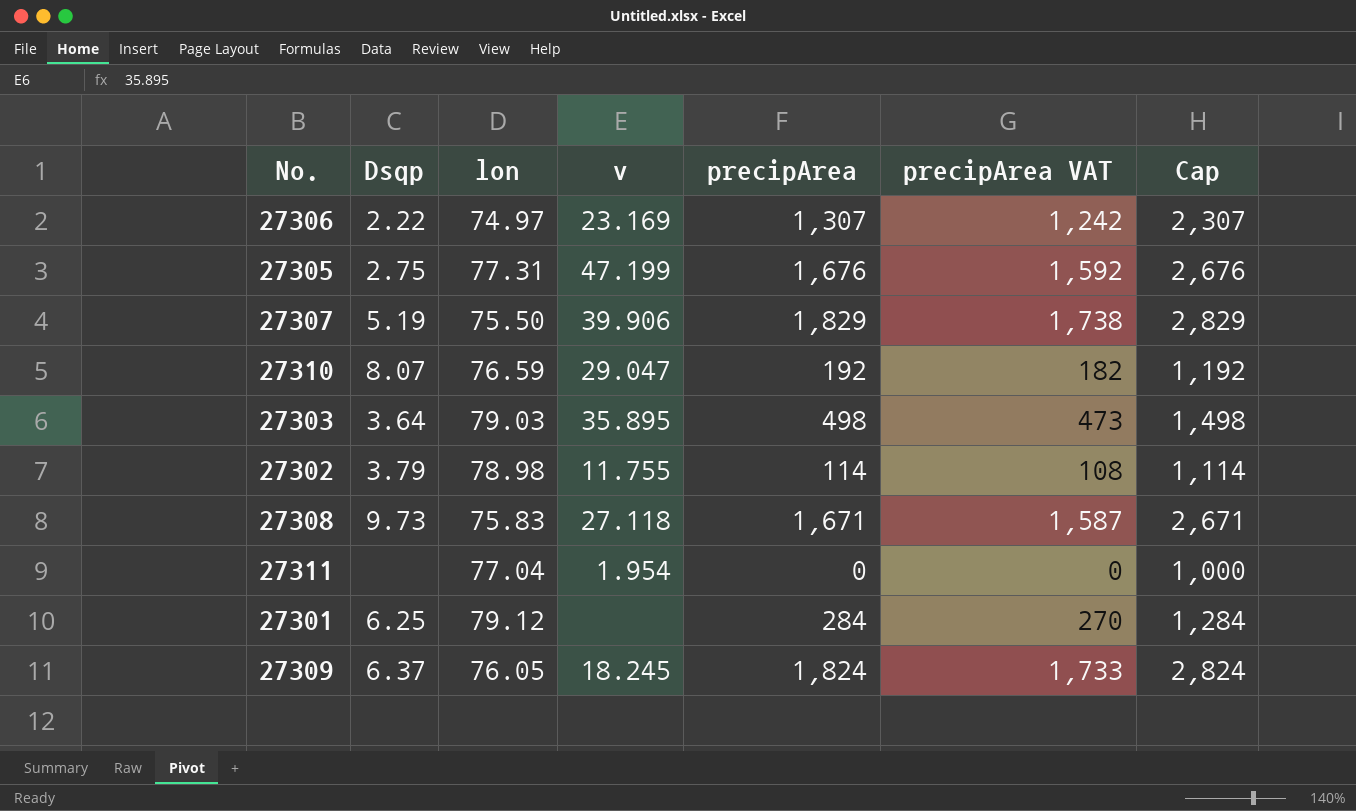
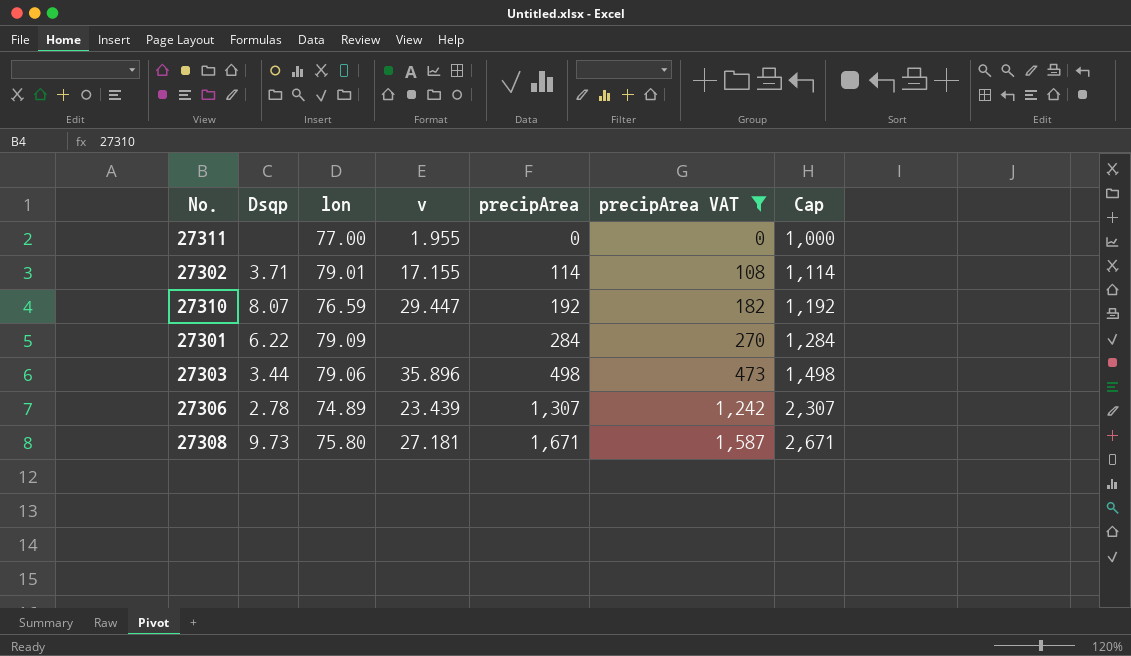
filter: none -> precipArea VAT <= 1,587
row order: none -> precipArea ascending
27311 | lon: 77.04 -> 77.00
27311 | v: 1.954 -> 1.955
27302 | Dsqp: 3.79 -> 3.71
27302 | lon: 78.98 -> 79.01
27302 | v: 11.755 -> 17.155
27310 | v: 29.047 -> 29.447
27301 | Dsqp: 6.25 -> 6.22
27301 | lon: 79.12 -> 79.09
27303 | Dsqp: 3.64 -> 3.44
27303 | lon: 79.03 -> 79.06
27303 | v: 35.895 -> 35.896
27306 | Dsqp: 2.22 -> 2.78
27306 | lon: 74.97 -> 74.89
27306 | v: 23.169 -> 23.439
27308 | lon: 75.83 -> 75.80
27308 | v: 27.118 -> 27.181

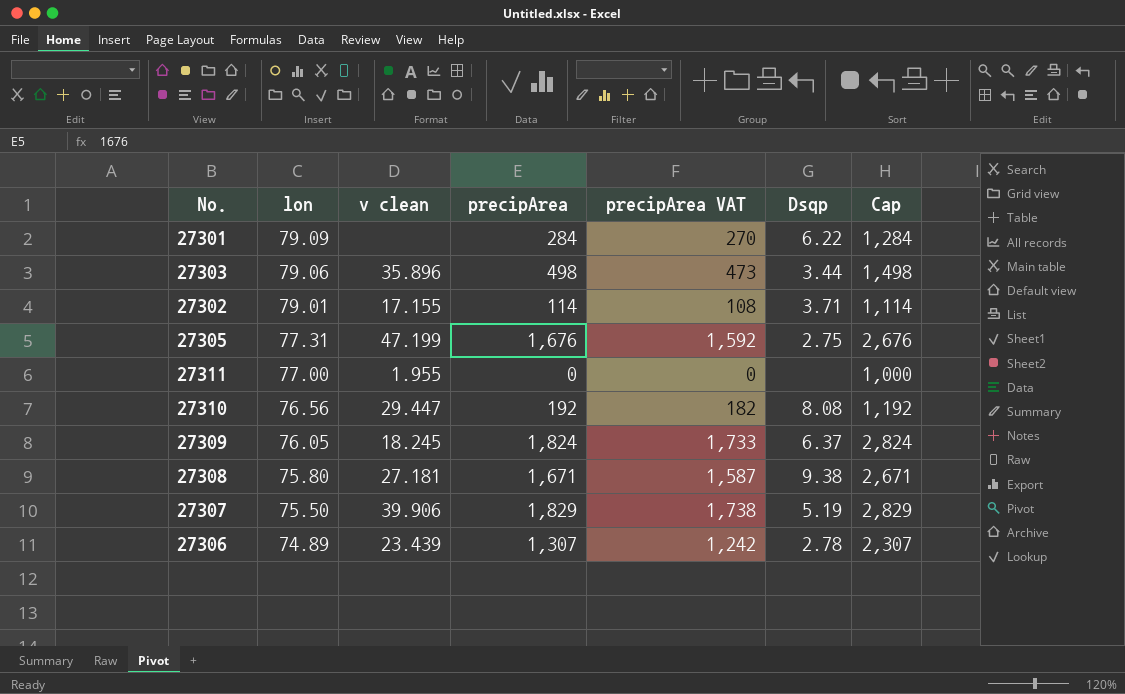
filter: precipArea VAT <= 1,587 -> none
row order: precipArea ascending -> lon descending
column name: v -> v clean
column Dsqp | position: 2 -> 6
27310 | lon: 76.59 -> 76.56
27310 | Dsqp: 8.07 -> 8.08
27308 | Dsqp: 9.73 -> 9.38

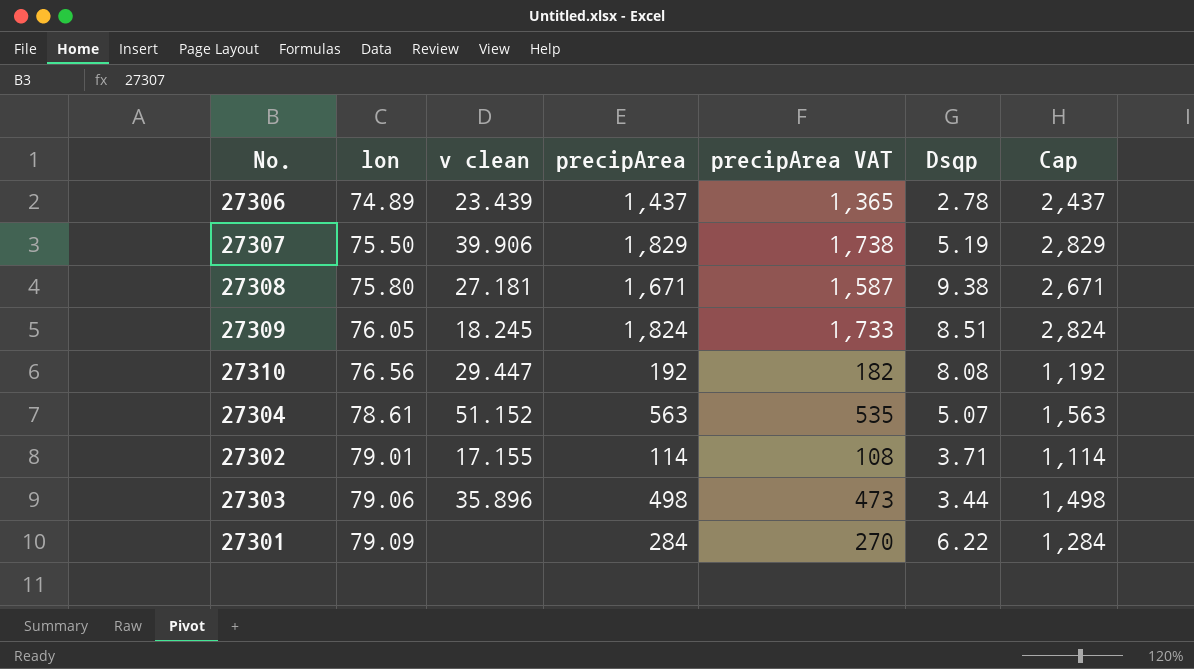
row order: lon descending -> lon ascending
row 27305: 77.31 | 47.199 | 1,676 | 1,592 | 2.75 | 2,676 -> none
row 27311: 77.00 | 1.955 | 0 | 0 | none | 1,000 -> none
27306 | precipArea: 1,307 -> 1,437
27306 | precipArea VAT: 1,242 -> 1,365
27306 | Cap: 2,307 -> 2,437
27309 | Dsqp: 6.37 -> 8.51
row 27304: none -> 78.61 | 51.152 | 563 | 535 | 5.07 | 1,563

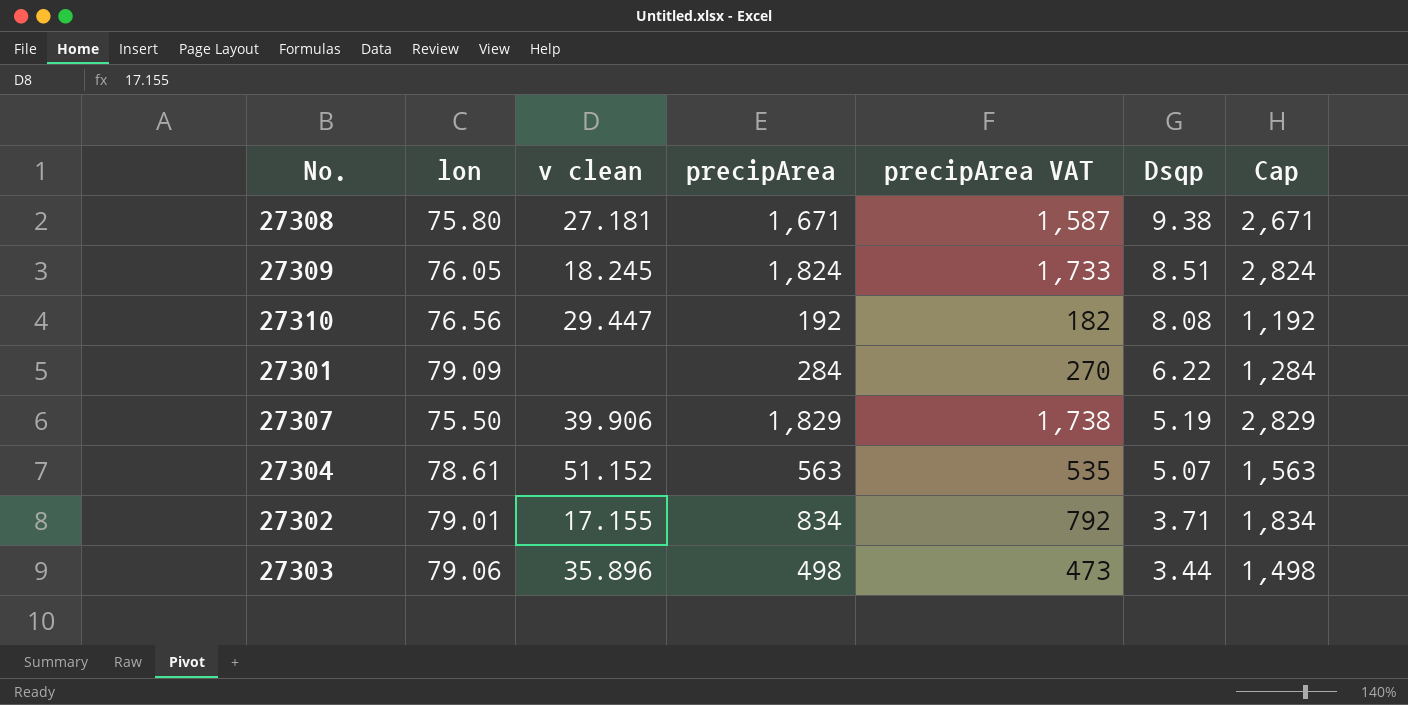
row order: lon ascending -> Dsqp descending
row 27306: 74.89 | 23.439 | 1,437 | 1,365 | 2.78 | 2,437 -> none
27302 | precipArea: 114 -> 834
27302 | precipArea VAT: 108 -> 792
27302 | Cap: 1,114 -> 1,834

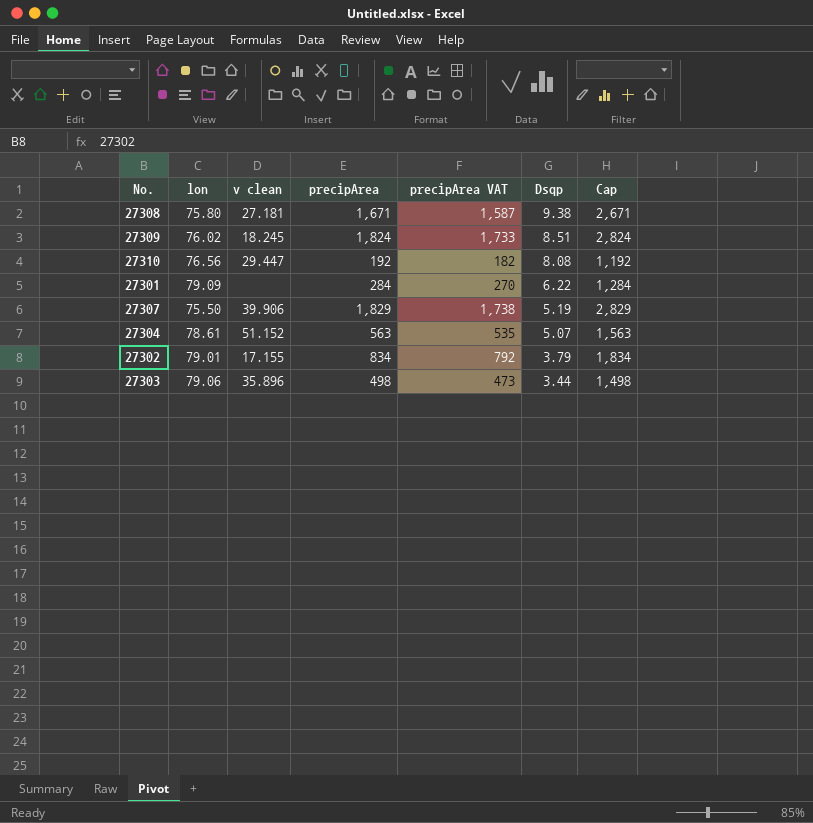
27309 | lon: 76.05 -> 76.02
27302 | Dsqp: 3.71 -> 3.79

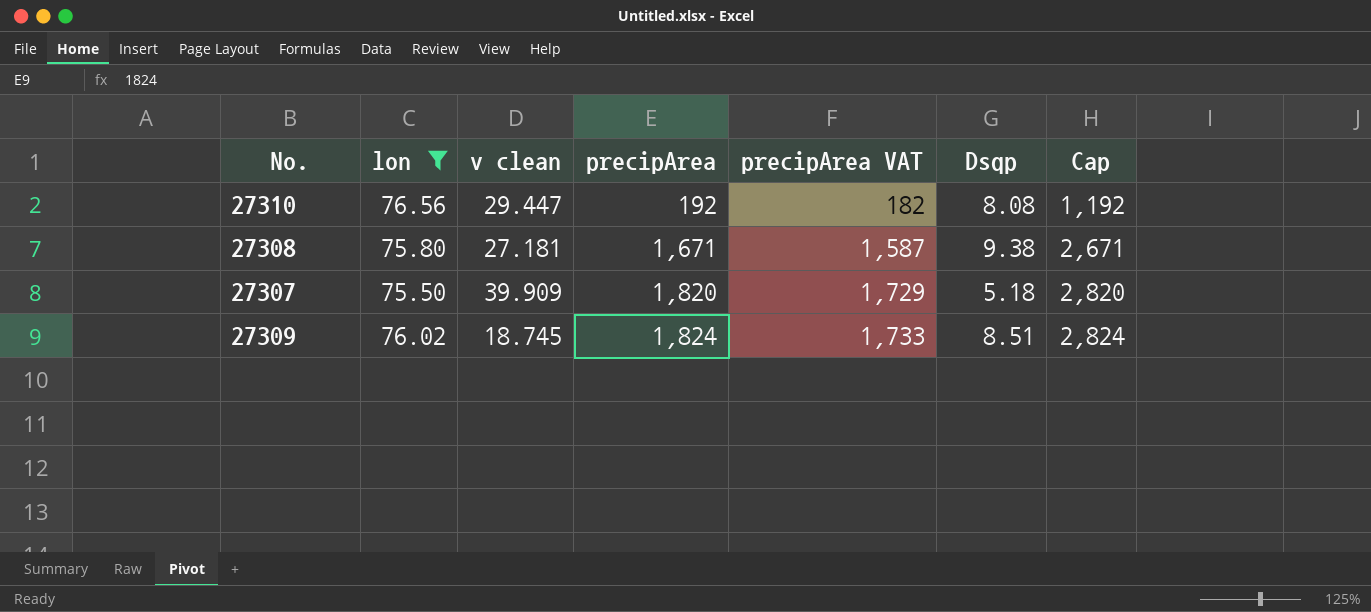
filter: none -> lon <= 76.56
row order: Dsqp descending -> precipArea ascending
27307 | v clean: 39.906 -> 39.909
27307 | precipArea: 1,829 -> 1,820
27307 | precipArea VAT: 1,738 -> 1,729
27307 | Dsqp: 5.19 -> 5.18
27307 | Cap: 2,829 -> 2,820
27309 | v clean: 18.245 -> 18.745

